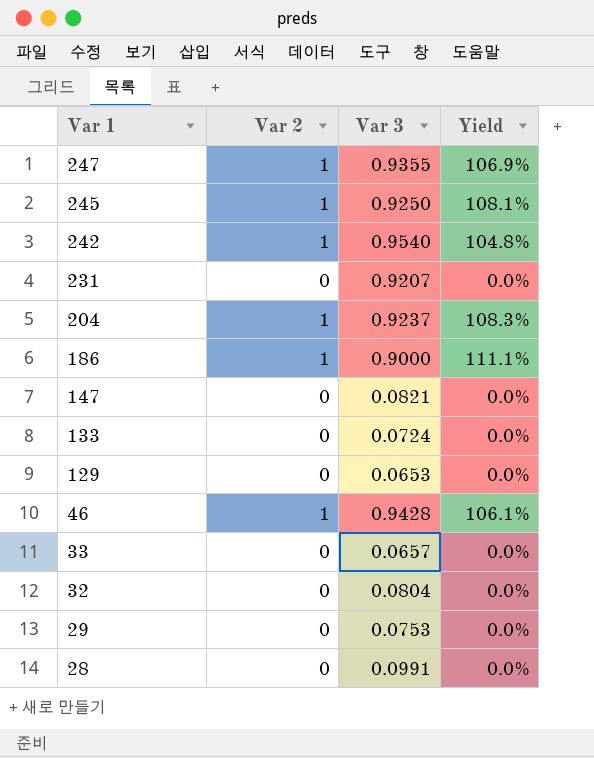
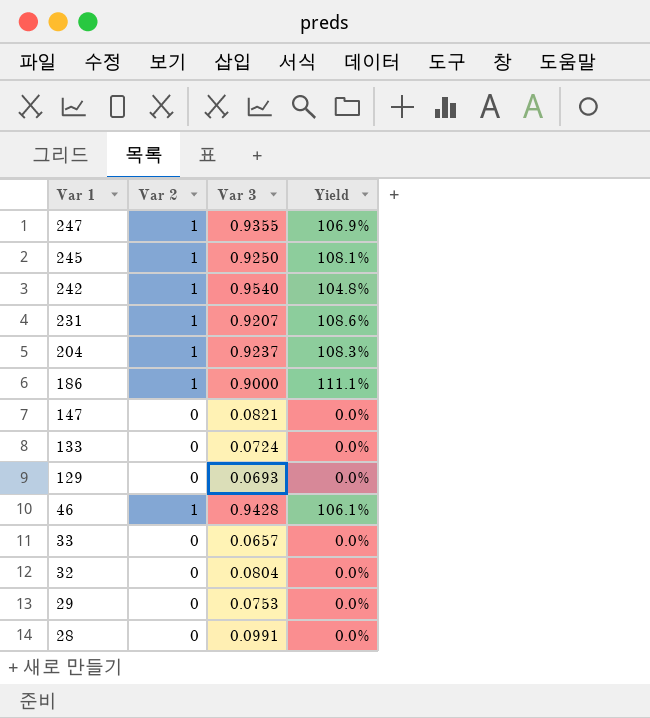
231 | Var 2: 0 -> 1
231 | Yield: 0.0% -> 108.6%
129 | Var 3: 0.0653 -> 0.0693

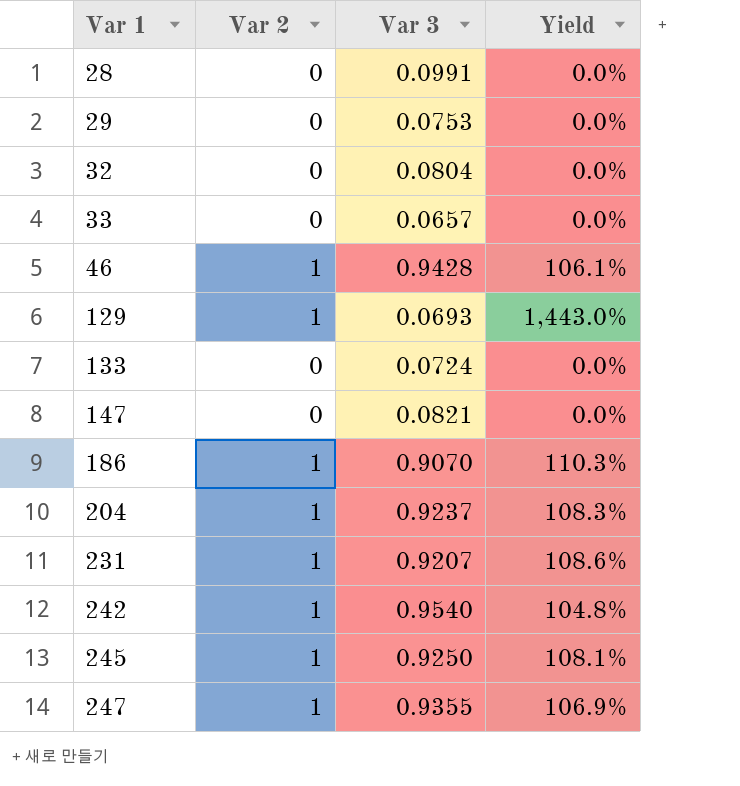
row order: Var 1 descending -> Var 1 ascending
129 | Var 2: 0 -> 1
129 | Yield: 0.0% -> 1,443.0%
186 | Var 3: 0.9000 -> 0.9070
186 | Yield: 111.1% -> 110.3%

